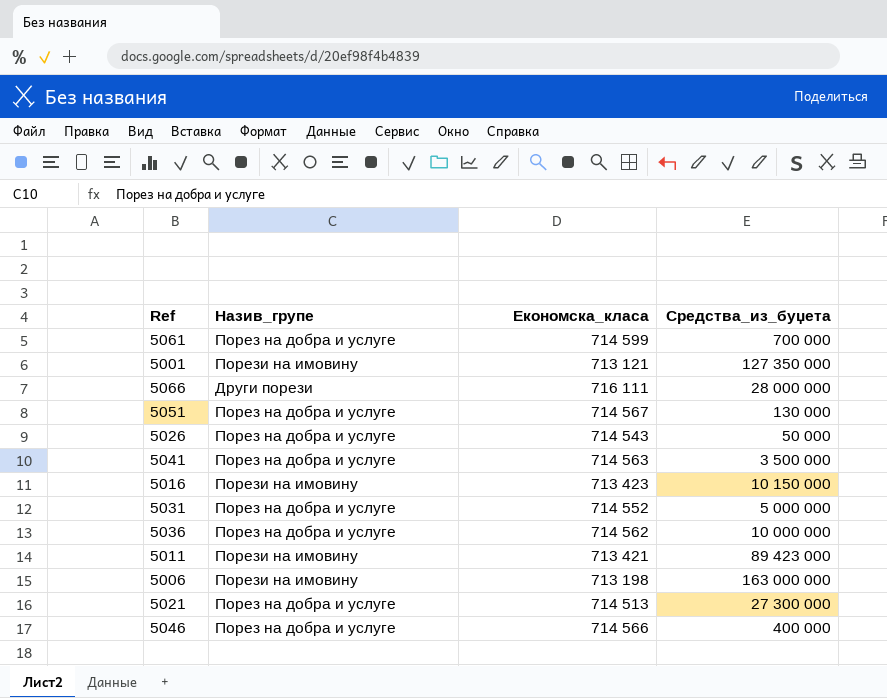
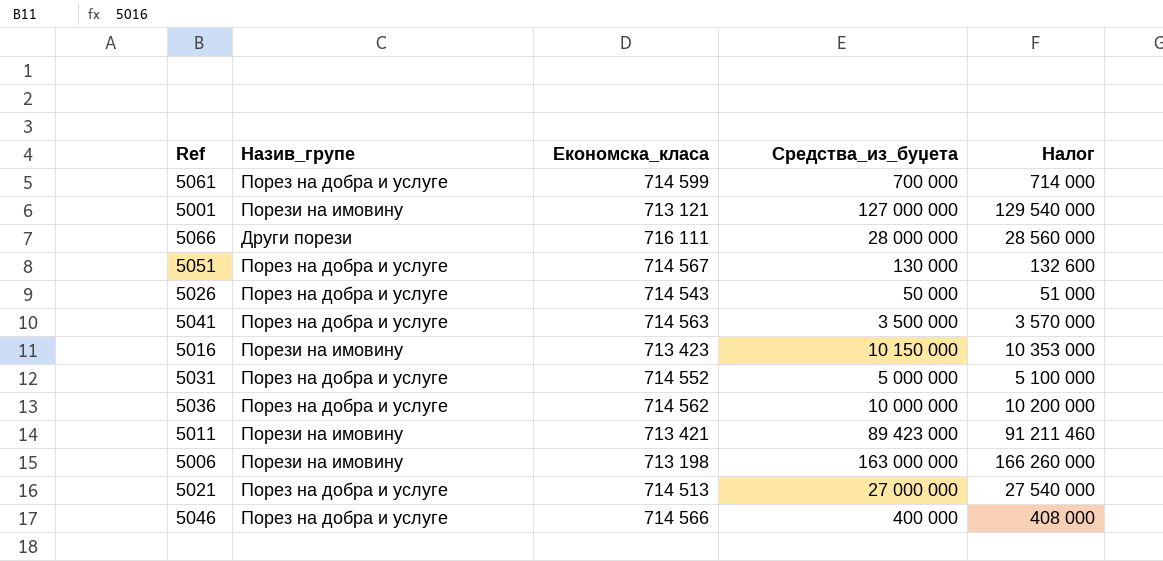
column Налог | formula: none -> [Средства_из_буџета] * 1,02
5001 | Средства_из_буџета: 127 350 000 -> 127 000 000
5021 | Средства_из_буџета: 27 300 000 -> 27 000 000

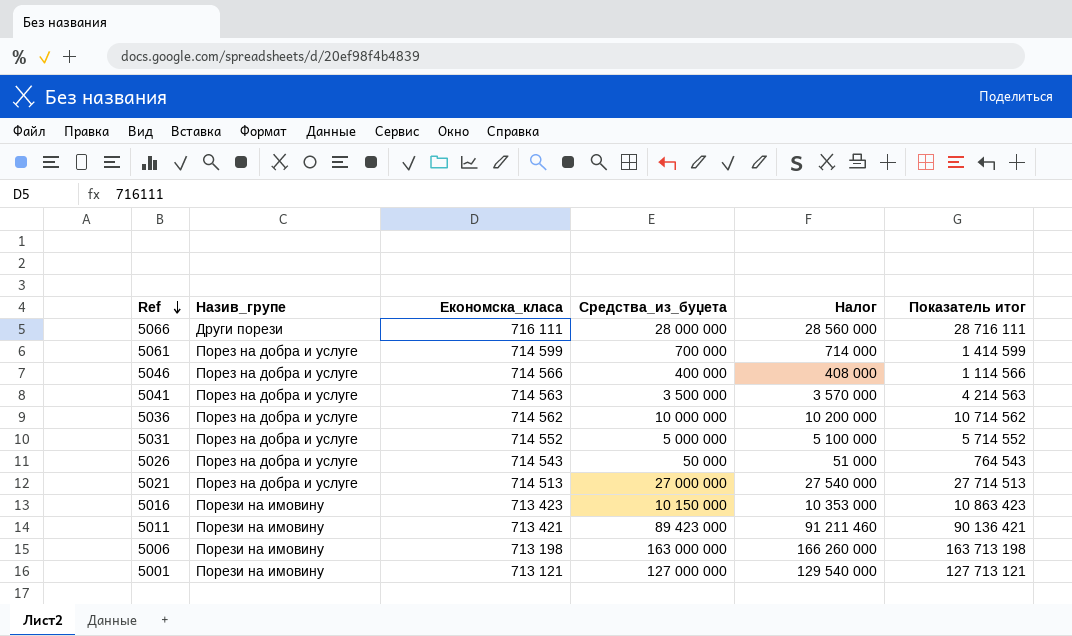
row order: none -> Ref descending
column Показатель итог | formula: none -> [Економска_класа] + [Средства_из_буџета]
row 5051: Порез на добра и услуге | 714 567 | 130 000 | 132 600 -> none

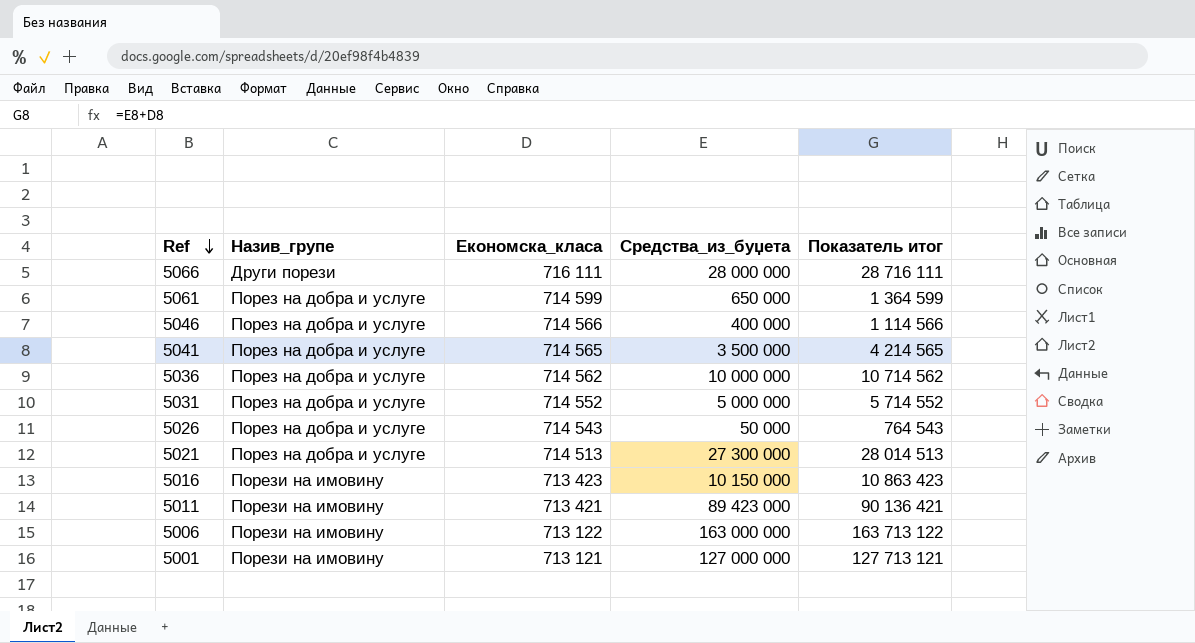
column Налог | formula: [Средства_из_буџета] * 1,02 -> none
5061 | Средства_из_буџета: 700 000 -> 650 000
5061 | Показатель итог: 1 414 599 -> 1 364 599
5041 | Економска_класа: 714 563 -> 714 565
5041 | Показатель итог: 4 214 563 -> 4 214 565
5021 | Средства_из_буџета: 27 000 000 -> 27 300 000
5021 | Показатель итог: 27 714 513 -> 28 014 513
5006 | Економска_класа: 713 198 -> 713 122
5006 | Показатель итог: 163 713 198 -> 163 713 122

